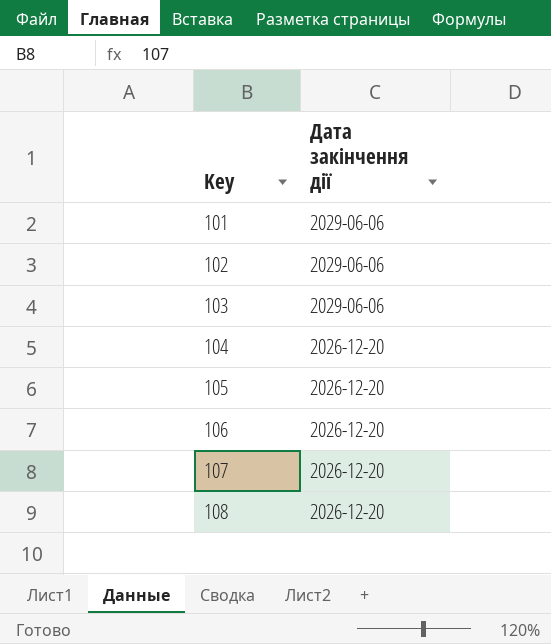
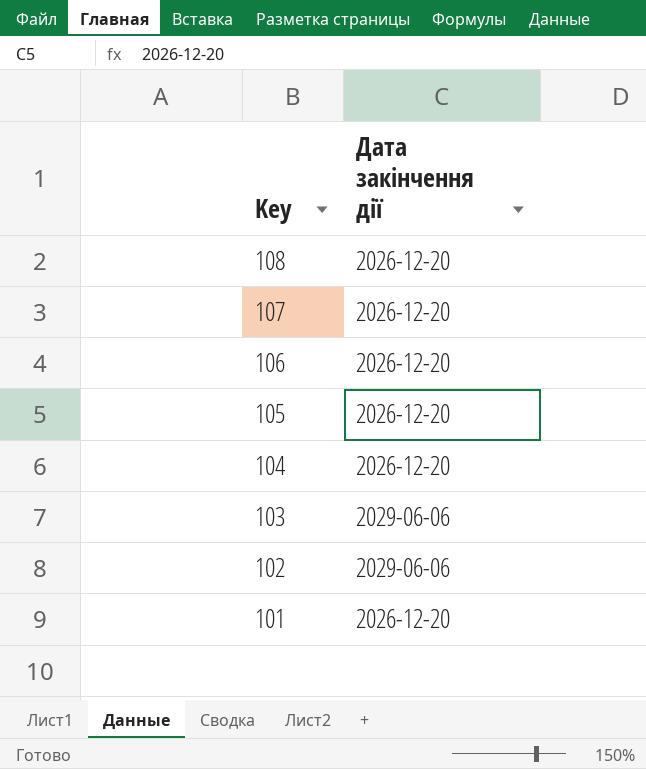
row order: Key ascending -> Key descending
101 | Дата закінчення дії: 2029-06-06 -> 2026-12-20

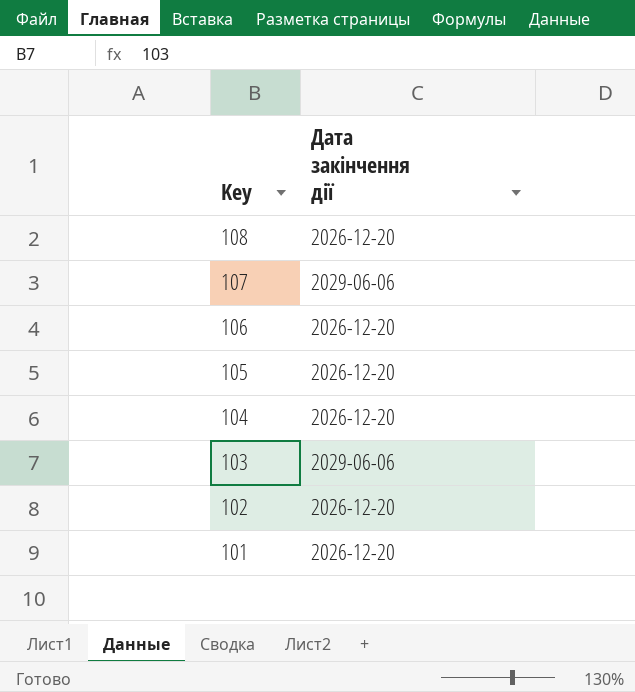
107 | Дата закінчення дії: 2026-12-20 -> 2029-06-06
102 | Дата закінчення дії: 2029-06-06 -> 2026-12-20

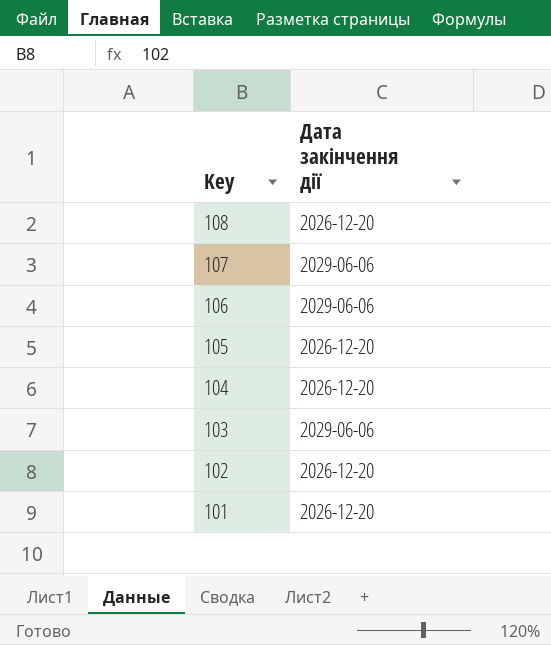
106 | Дата закінчення дії: 2026-12-20 -> 2029-06-06

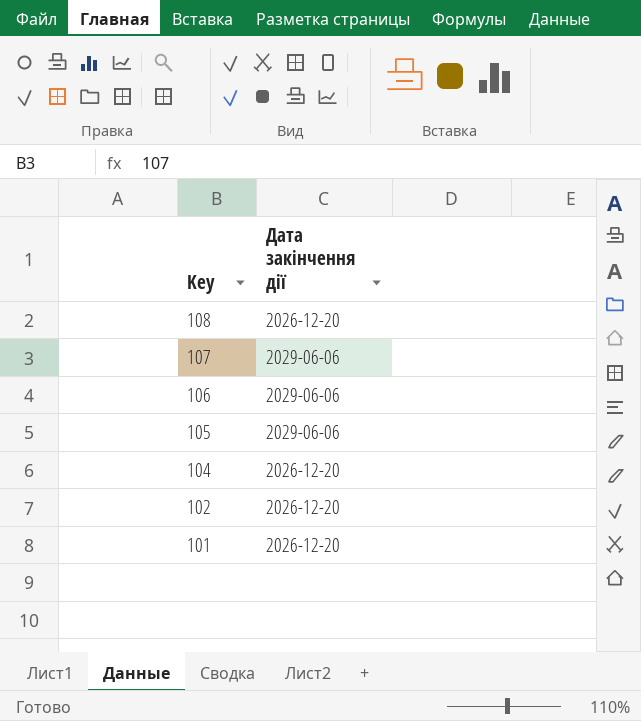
row 103: 2029-06-06 -> none
105 | Дата закінчення дії: 2026-12-20 -> 2029-06-06

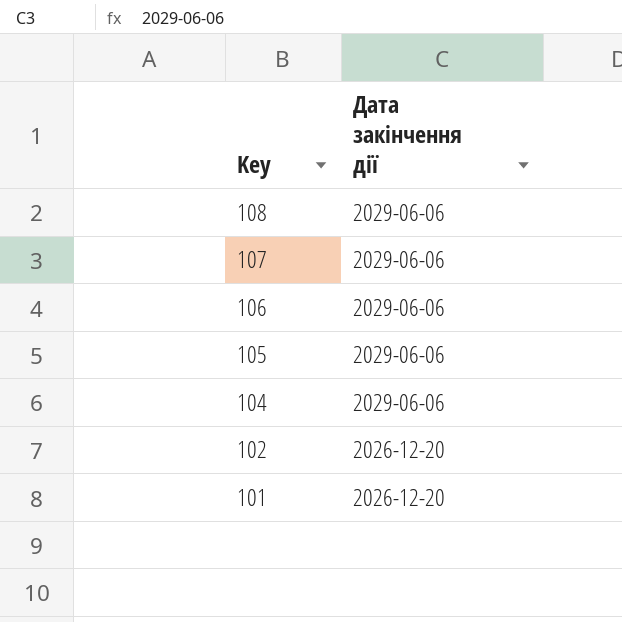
108 | Дата закінчення дії: 2026-12-20 -> 2029-06-06
104 | Дата закінчення дії: 2026-12-20 -> 2029-06-06

